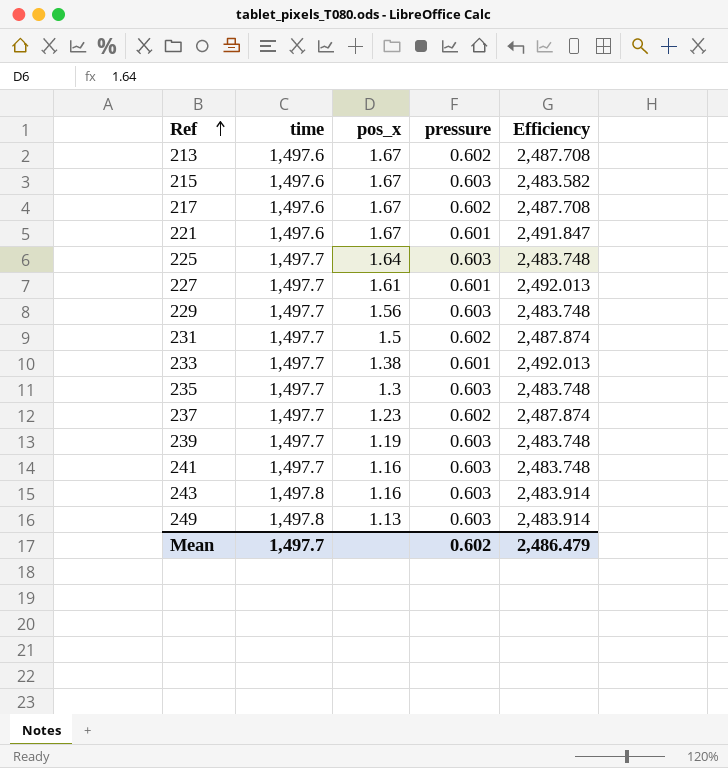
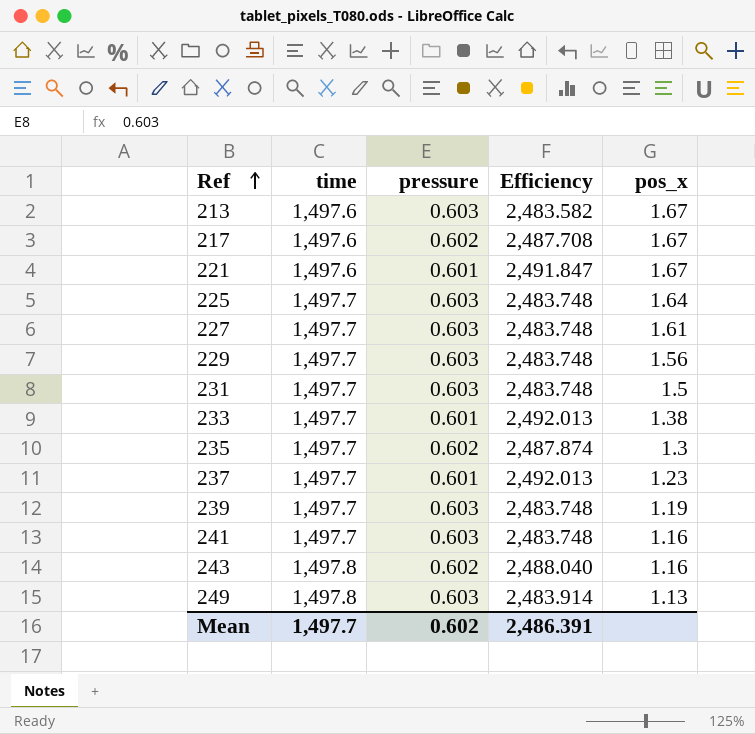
column pos_x | position: 3 -> 5
row 215: 1,497.6 | 1.67 | 0.603 | 2,483.582 -> none
213 | pressure: 0.602 -> 0.603
213 | Efficiency: 2,487.708 -> 2,483.582
227 | pressure: 0.601 -> 0.603
227 | Efficiency: 2,492.013 -> 2,483.748
231 | pressure: 0.602 -> 0.603
231 | Efficiency: 2,487.874 -> 2,483.748
235 | pressure: 0.603 -> 0.602
235 | Efficiency: 2,483.748 -> 2,487.874
237 | pressure: 0.602 -> 0.601
237 | Efficiency: 2,487.874 -> 2,492.013
243 | pressure: 0.603 -> 0.602
243 | Efficiency: 2,483.914 -> 2,488.040
Mean | Efficiency: 2,486.479 -> 2,486.391

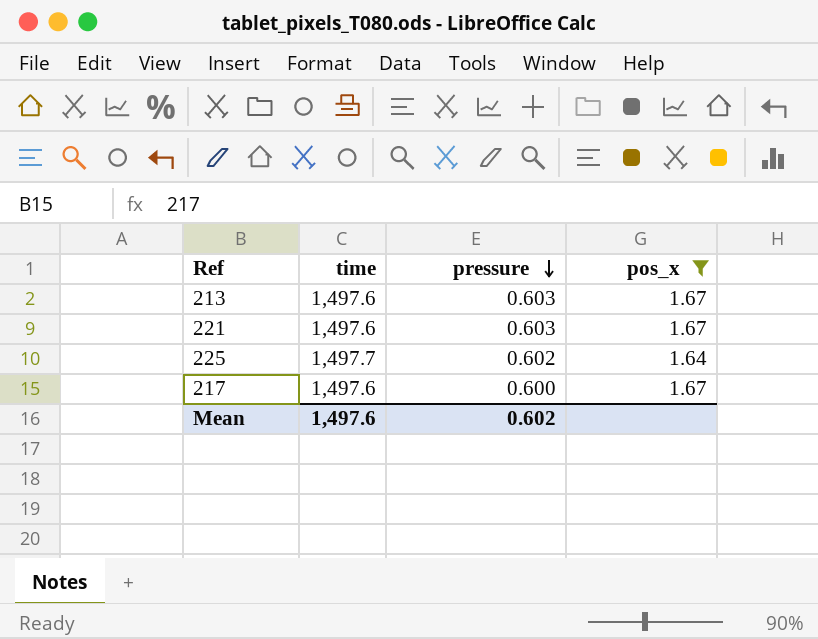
filter: none -> pos_x >= 1.64
row order: Ref ascending -> pressure descending
column Efficiency | formula: [time] / [pressure] -> none
221 | pressure: 0.601 -> 0.603
225 | pressure: 0.603 -> 0.602
217 | pressure: 0.602 -> 0.600
Mean | time: 1,497.7 -> 1,497.6

